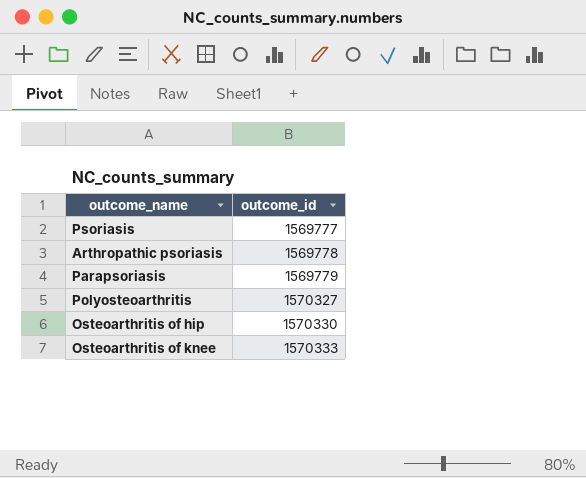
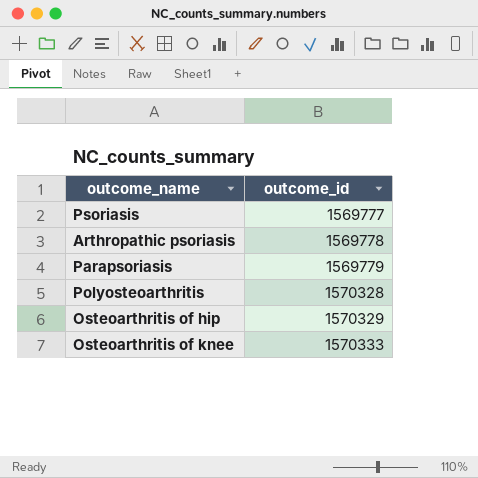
Polyosteoarthritis | outcome_id: 1570327 -> 1570328
Osteoarthritis of hip | outcome_id: 1570330 -> 1570329

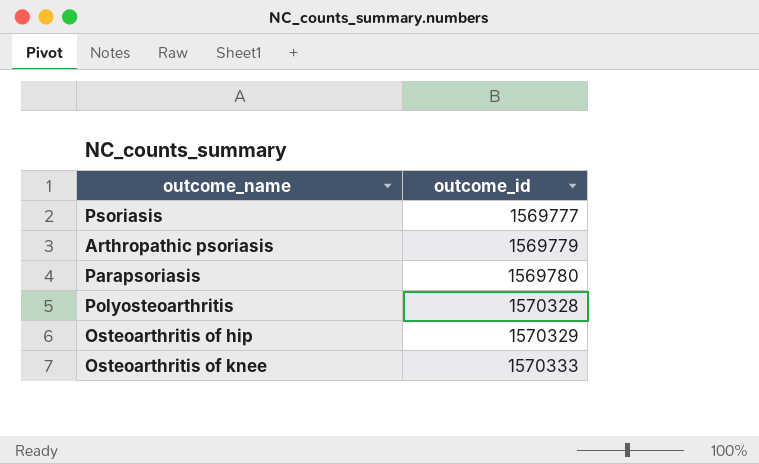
Arthropathic psoriasis | outcome_id: 1569778 -> 1569779
Parapsoriasis | outcome_id: 1569779 -> 1569780

